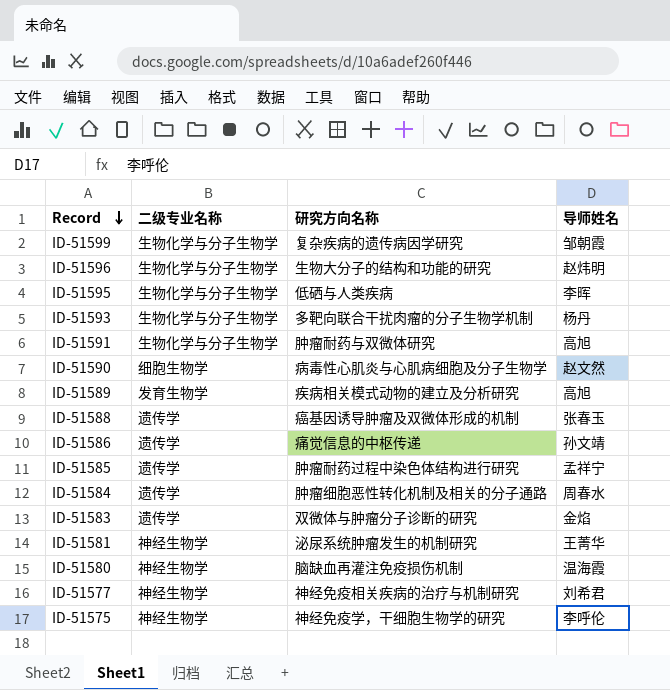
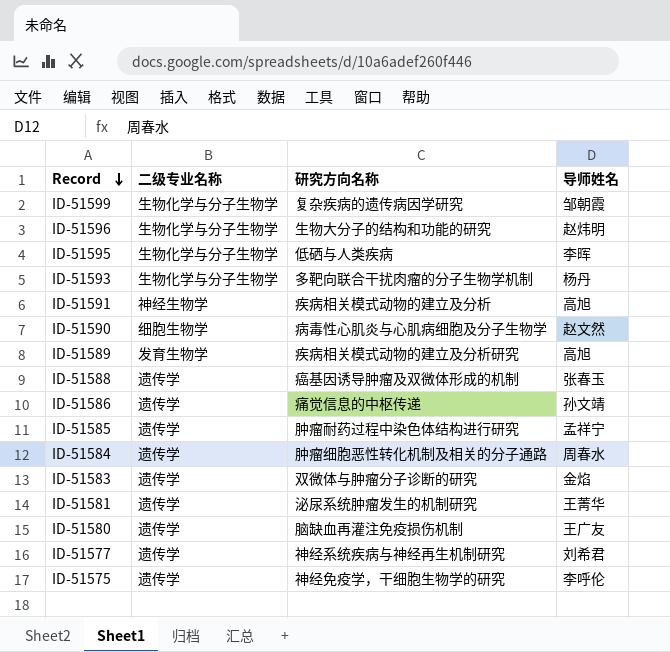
ID-51591 | 二级专业名称: 生物化学与分子生物学 -> 神经生物学
ID-51591 | 研究方向名称: 肿瘤耐药与双微体研究 -> 疾病相关模式动物的建立及分析
ID-51581 | 二级专业名称: 神经生物学 -> 遗传学
ID-51580 | 二级专业名称: 神经生物学 -> 遗传学
ID-51580 | 导师姓名: 温海霞 -> 王广友
ID-51577 | 二级专业名称: 神经生物学 -> 遗传学
ID-51577 | 研究方向名称: 神经免疫相关疾病的治疗与机制研究 -> 神经系统疾病与神经再生机制研究
ID-51575 | 二级专业名称: 神经生物学 -> 遗传学

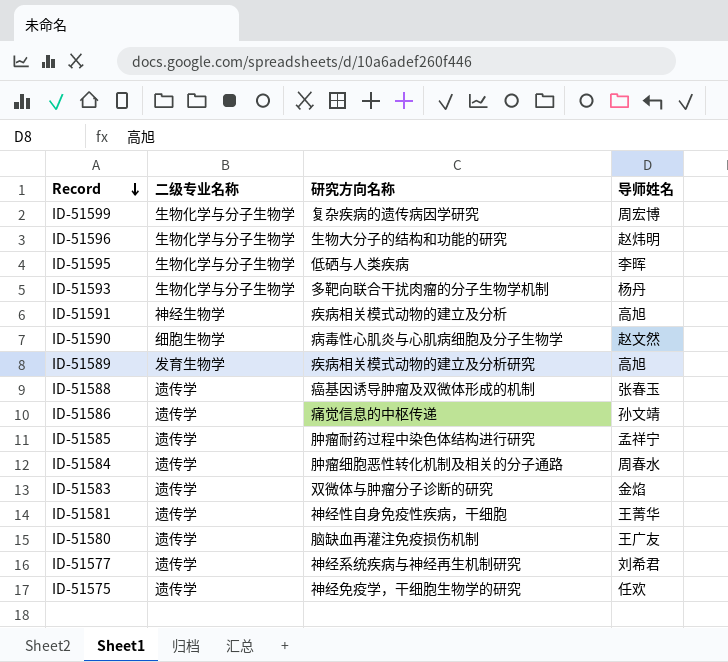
ID-51599 | 导师姓名: 邹朝霞 -> 周宏博
ID-51581 | 研究方向名称: 泌尿系统肿瘤发生的机制研究 -> 神经性自身免疫性疾病，干细胞
ID-51575 | 导师姓名: 李呼伦 -> 任欢

